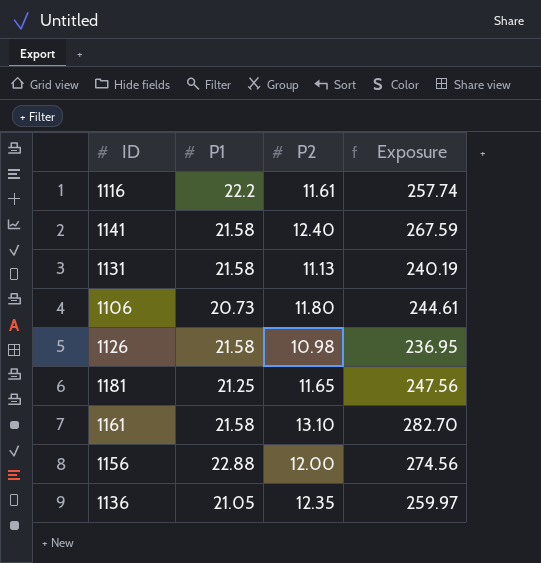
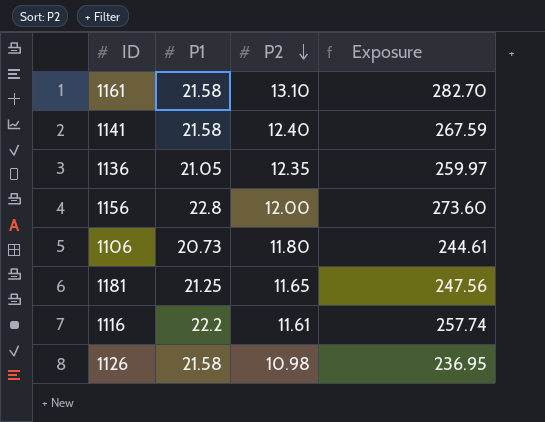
row order: none -> P2 descending
row 1131: 21.58 | 11.13 | 240.19 -> none
1156 | P1: 22.88 -> 22.8
1156 | Exposure: 274.56 -> 273.60

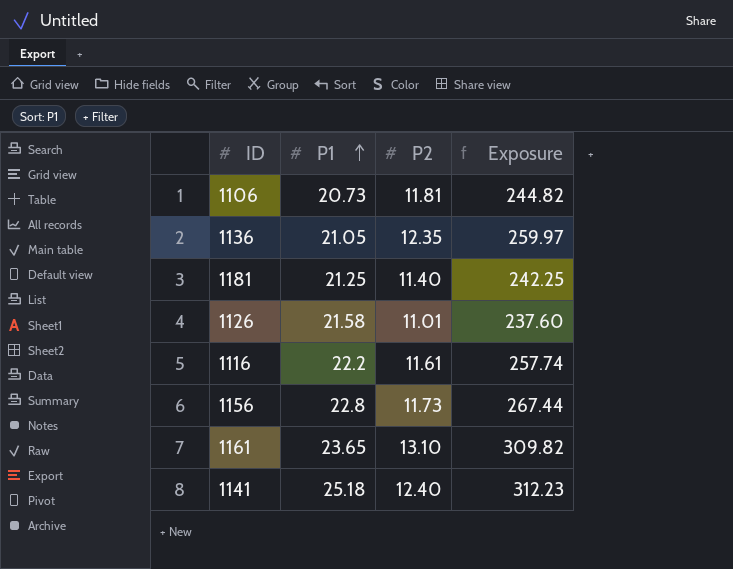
row order: P2 descending -> P1 ascending
1106 | P2: 11.80 -> 11.81
1106 | Exposure: 244.61 -> 244.82
1181 | P2: 11.65 -> 11.40
1181 | Exposure: 247.56 -> 242.25
1126 | P2: 10.98 -> 11.01
1126 | Exposure: 236.95 -> 237.60
1156 | P2: 12.00 -> 11.73
1156 | Exposure: 273.60 -> 267.44
1161 | P1: 21.58 -> 23.65
1161 | Exposure: 282.70 -> 309.82
1141 | P1: 21.58 -> 25.18
1141 | Exposure: 267.59 -> 312.23

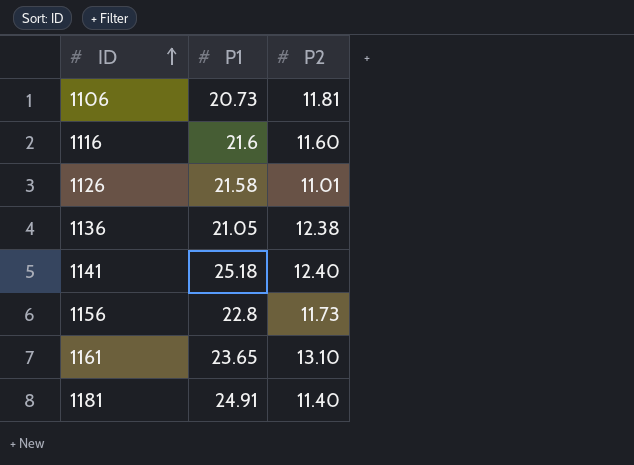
row order: P1 ascending -> ID ascending
column Exposure | formula: [P1] * [P2] -> none
1116 | P1: 22.2 -> 21.6
1116 | P2: 11.61 -> 11.60
1136 | P2: 12.35 -> 12.38
1181 | P1: 21.25 -> 24.91

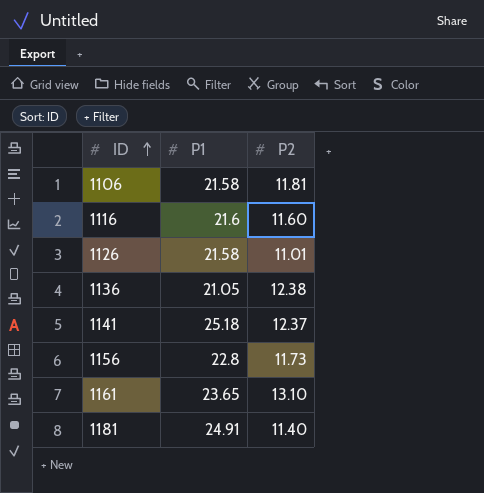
1106 | P1: 20.73 -> 21.58
1141 | P2: 12.40 -> 12.37

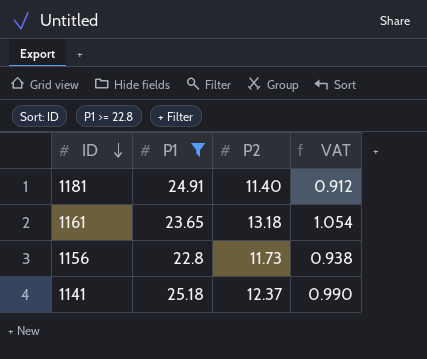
filter: none -> P1 >= 22.8
row order: ID ascending -> ID descending
column VAT | formula: none -> [P2] * 0.08
1161 | P2: 13.10 -> 13.18

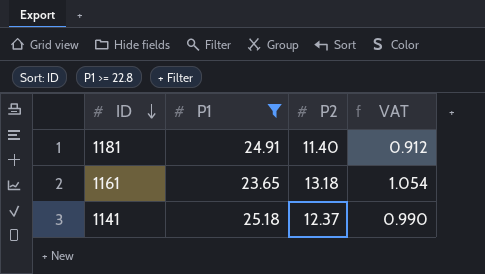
row 1156: 22.8 | 11.73 | 0.938 -> none

